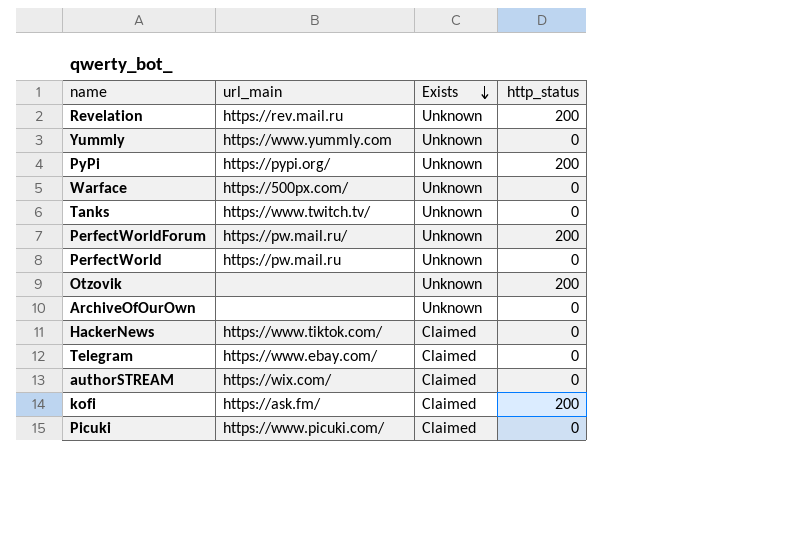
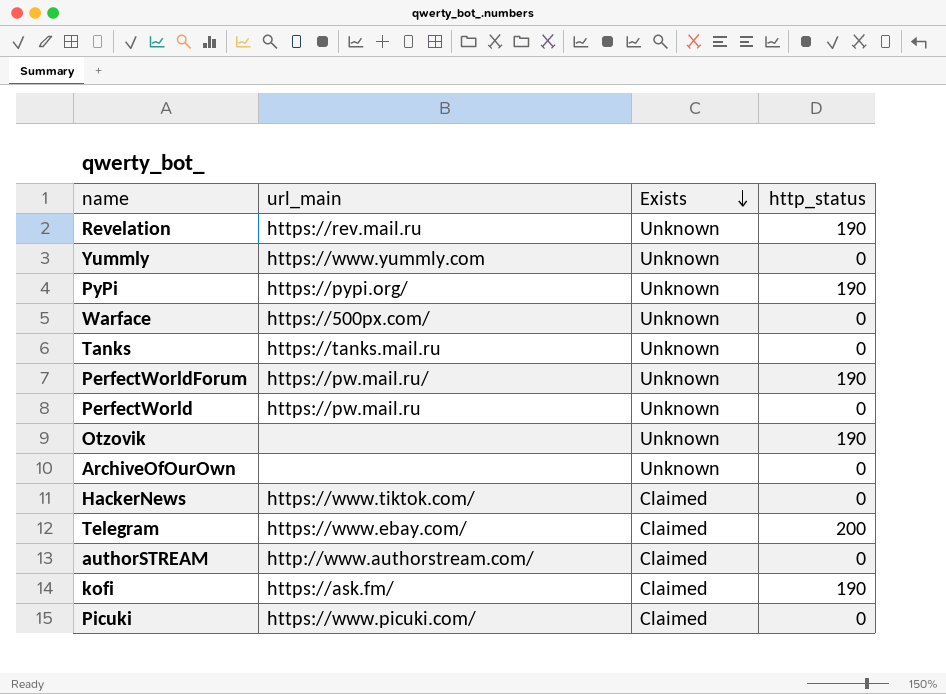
Revelation | http_status: 200 -> 190
PyPi | http_status: 200 -> 190
Tanks | url_main: https://www.twitch.tv/ -> https://tanks.mail.ru
PerfectWorldForum | http_status: 200 -> 190
Otzovik | http_status: 200 -> 190
Telegram | http_status: 0 -> 200
authorSTREAM | url_main: https://wix.com/ -> http://www.authorstream.com/
kofi | http_status: 200 -> 190

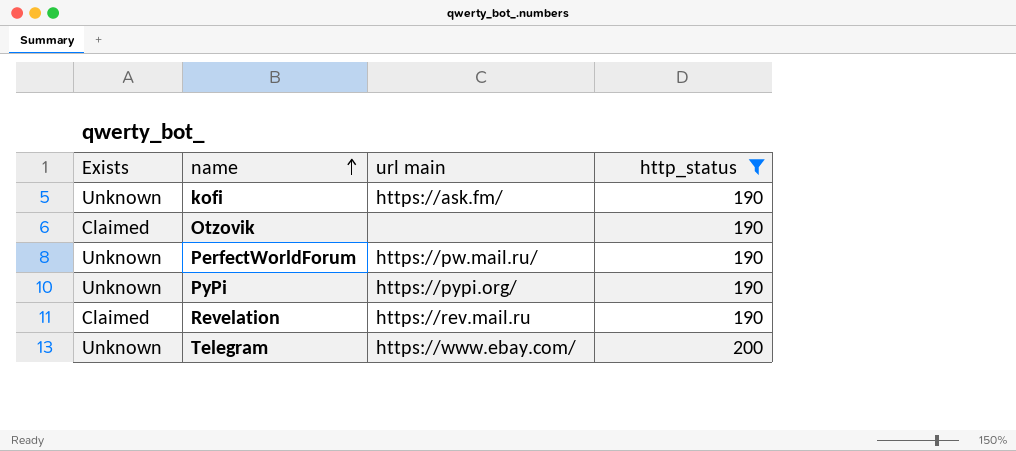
filter: none -> http_status != 0
row order: Exists descending -> name ascending
column Exists | position: 3 -> 1
column name: url_main -> url main
kofi | Exists: Claimed -> Unknown
Otzovik | Exists: Unknown -> Claimed
Revelation | Exists: Unknown -> Claimed
Telegram | Exists: Claimed -> Unknown

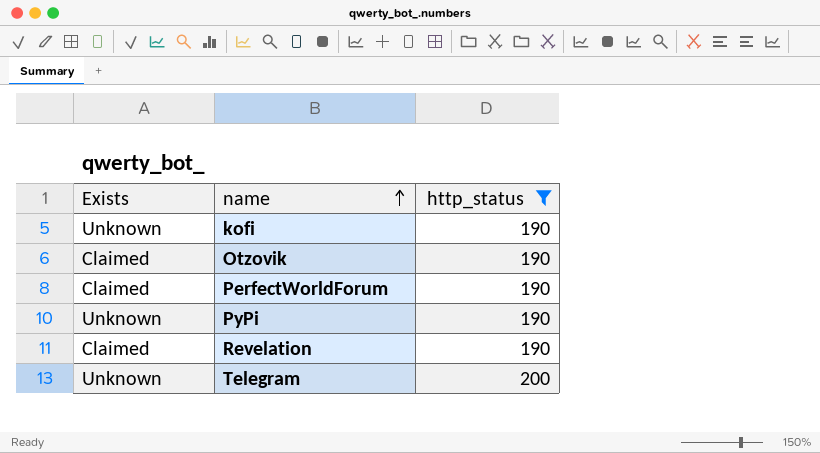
column url main | position: 3 -> none
PerfectWorldForum | Exists: Unknown -> Claimed

